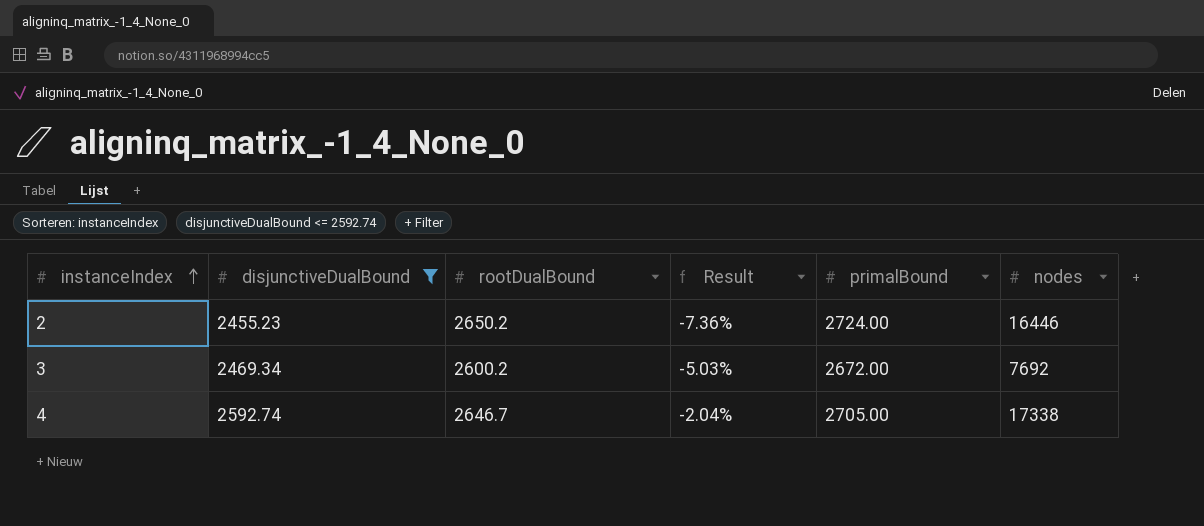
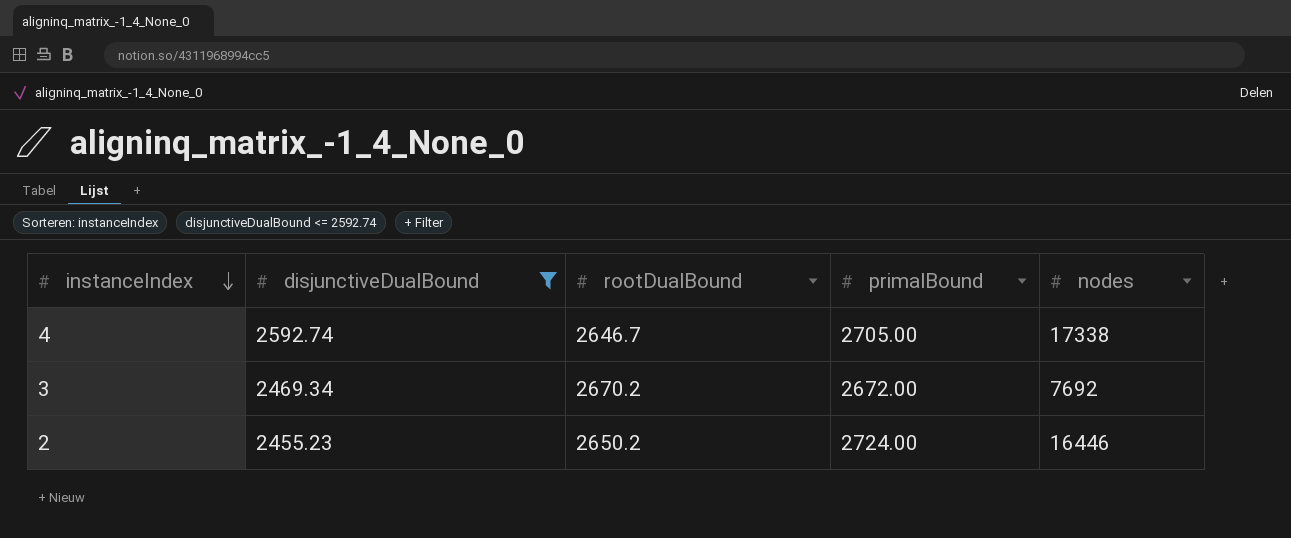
row order: instanceIndex ascending -> instanceIndex descending
column Result | formula: ([disjunctiveDualBound] - [rootDualBound]) / [rootDualBound] -> none
3 | rootDualBound: 2600.2 -> 2670.2

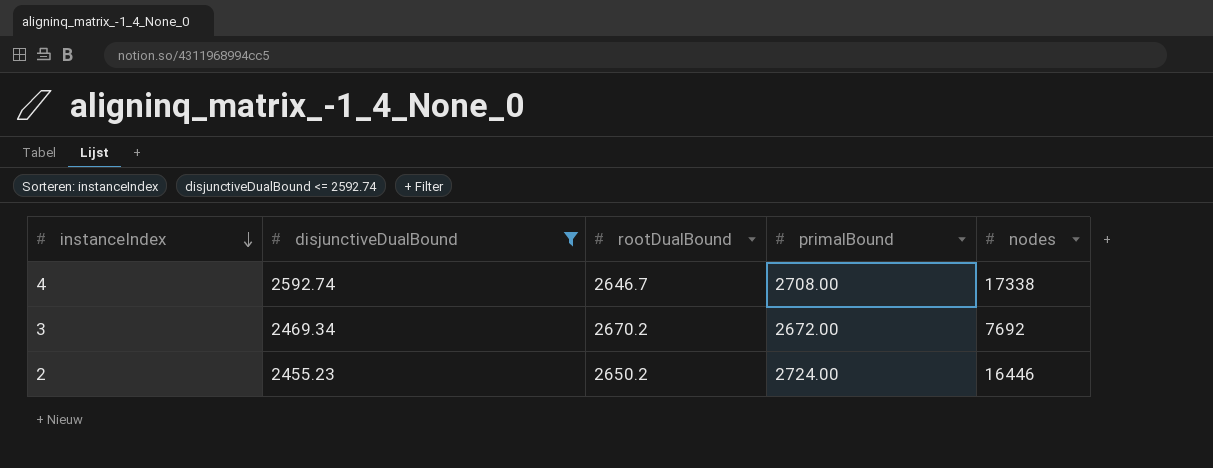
4 | primalBound: 2705.00 -> 2708.00

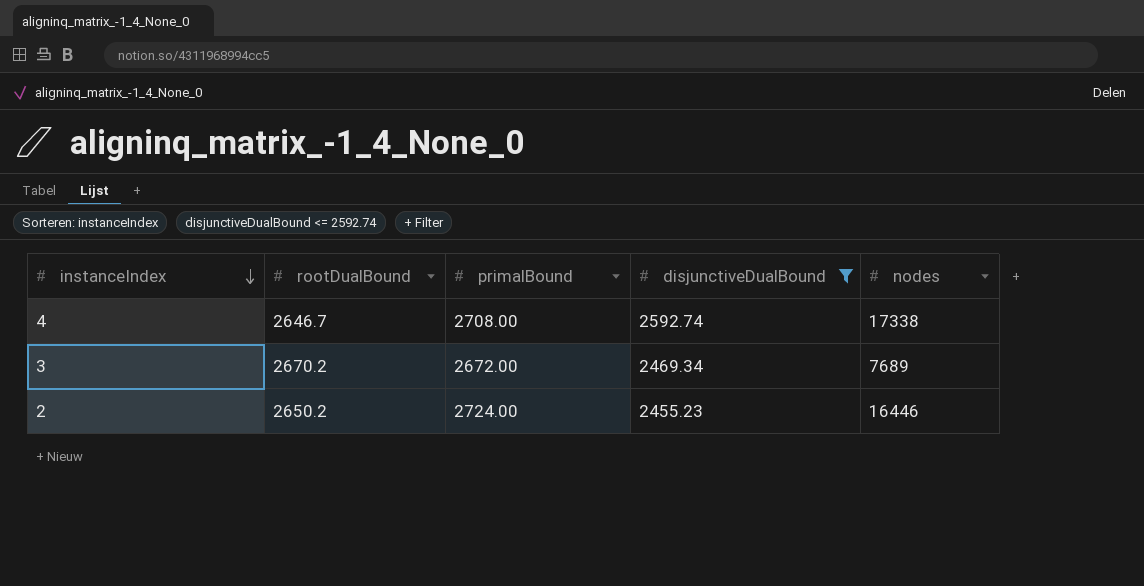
column disjunctiveDualBound | position: 2 -> 4
3 | nodes: 7692 -> 7689

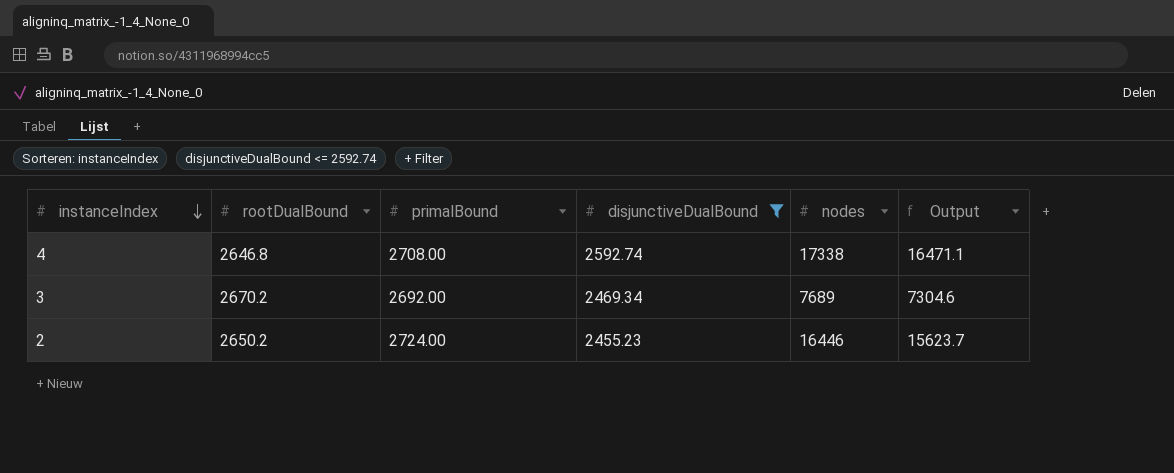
column Output | formula: none -> [nodes] * 0.95
4 | rootDualBound: 2646.7 -> 2646.8
3 | primalBound: 2672.00 -> 2692.00

